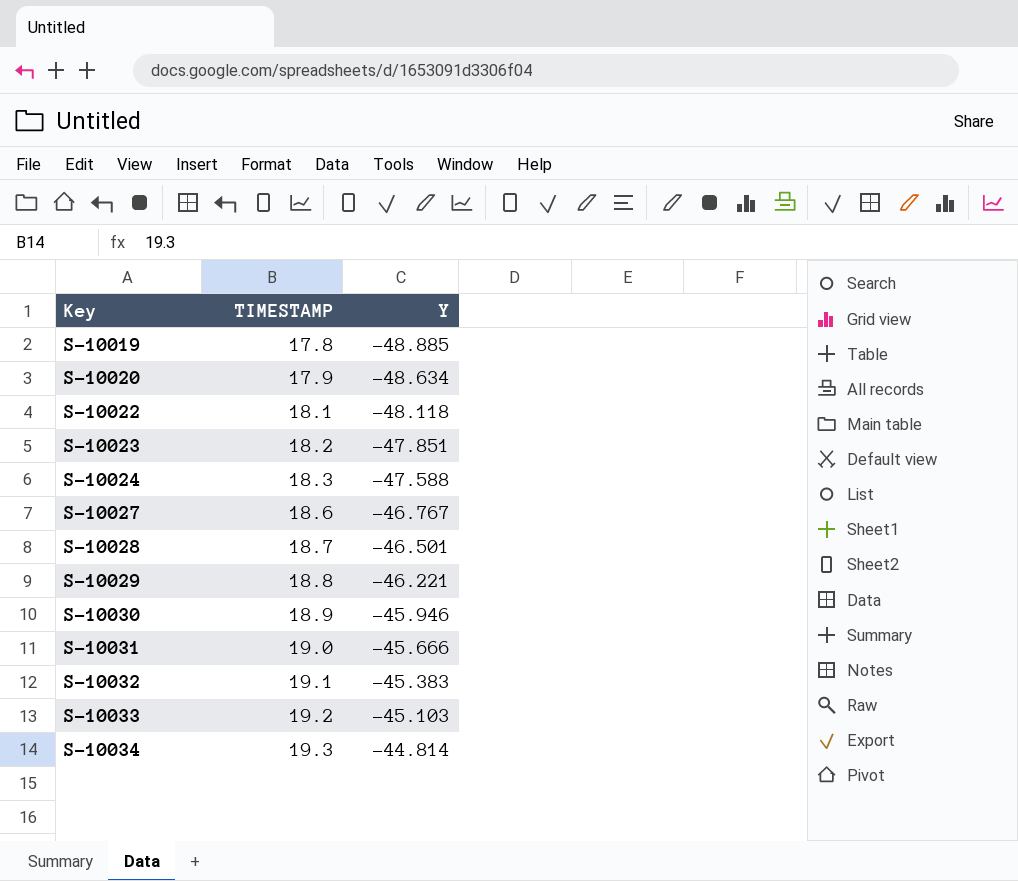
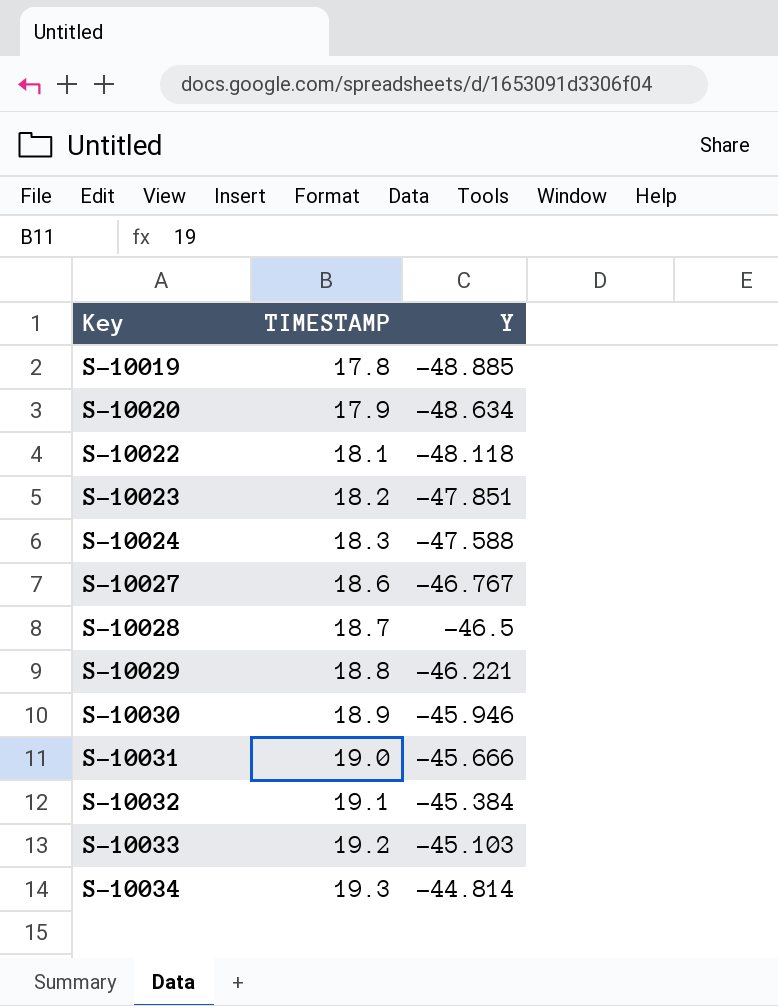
S-10028 | Y: -46.501 -> -46.5
S-10032 | Y: -45.383 -> -45.384

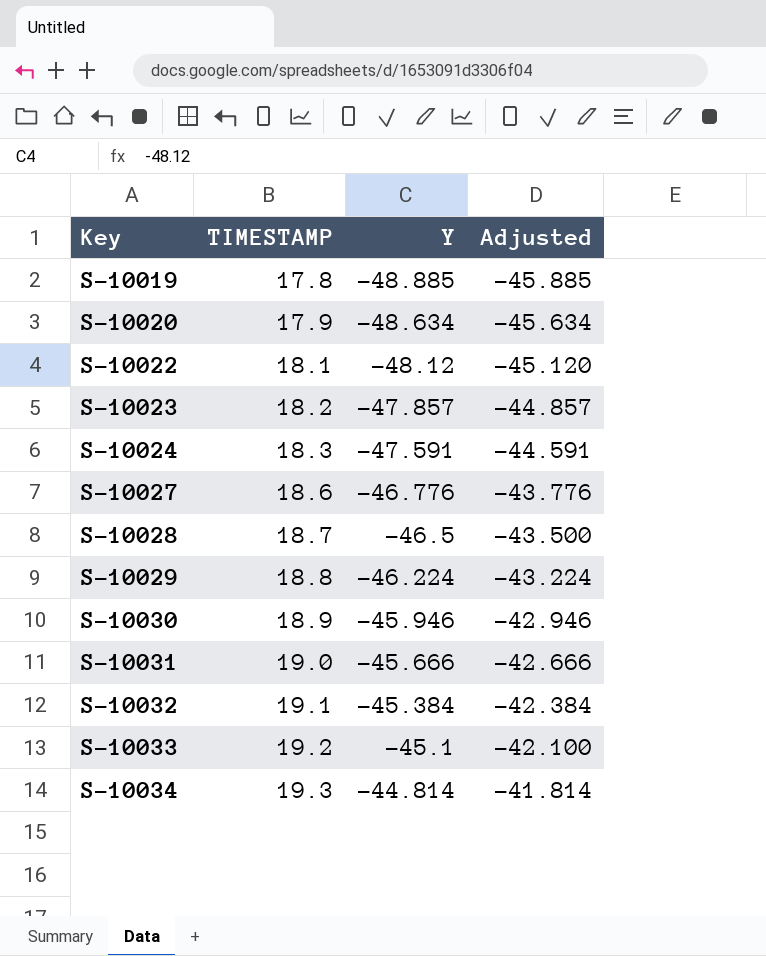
column Adjusted | formula: none -> [Y] + 3
S-10022 | Y: -48.118 -> -48.12
S-10023 | Y: -47.851 -> -47.857
S-10024 | Y: -47.588 -> -47.591
S-10027 | Y: -46.767 -> -46.776
S-10029 | Y: -46.221 -> -46.224
S-10033 | Y: -45.103 -> -45.1

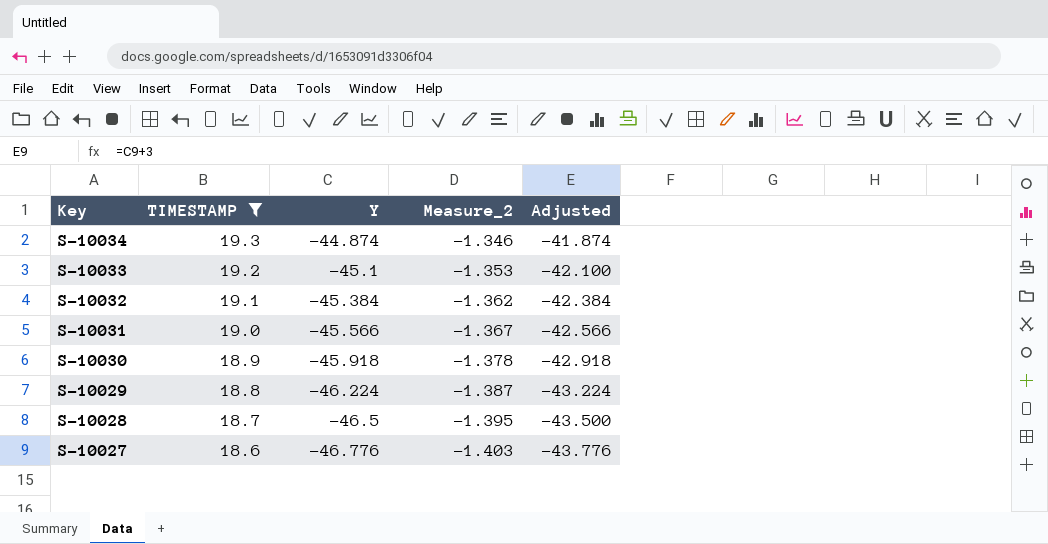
filter: none -> TIMESTAMP >= 18.6
row order: Key ascending -> Key descending
column Measure_2 | formula: none -> [Y] * 0.03
S-10034 | Y: -44.814 -> -44.874
S-10034 | Adjusted: -41.814 -> -41.874
S-10031 | Y: -45.666 -> -45.566
S-10031 | Adjusted: -42.666 -> -42.566
S-10030 | Y: -45.946 -> -45.918
S-10030 | Adjusted: -42.946 -> -42.918

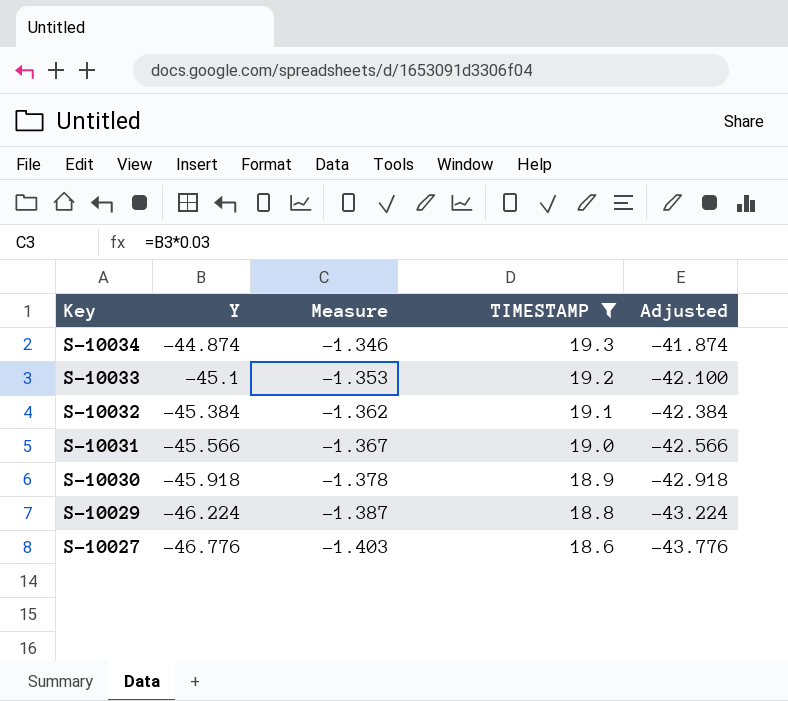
column name: Measure_2 -> Measure
column TIMESTAMP | position: 2 -> 4
row S-10028: 18.7 | -46.5 | -1.395 | -43.500 -> none

